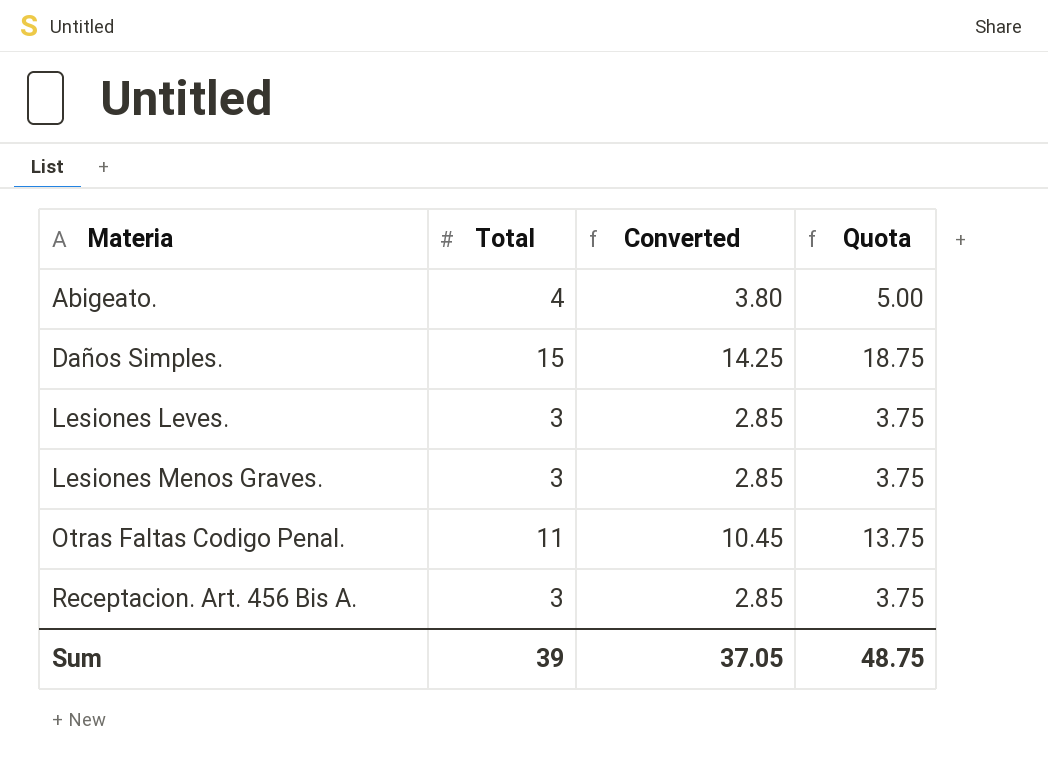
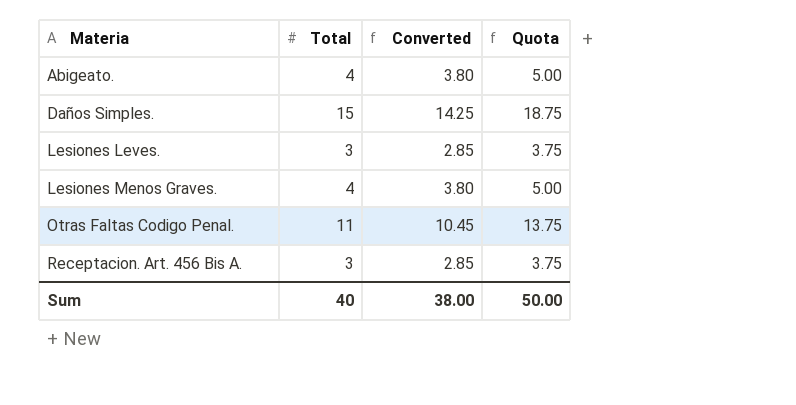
Lesiones Menos Graves. | Total: 3 -> 4
Lesiones Menos Graves. | Converted: 2.85 -> 3.80
Lesiones Menos Graves. | Quota: 3.75 -> 5.00
Sum | Total: 39 -> 40
Sum | Converted: 37.05 -> 38.00
Sum | Quota: 48.75 -> 50.00

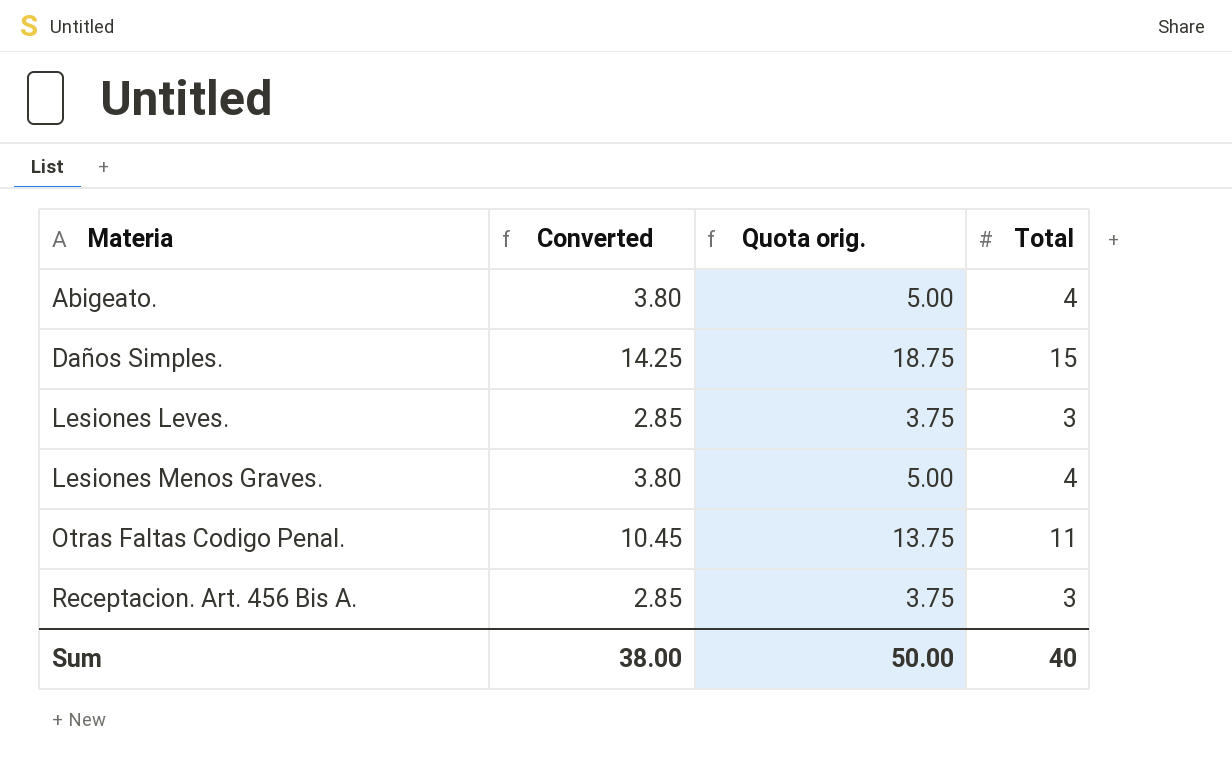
column name: Quota -> Quota orig.
column Total | position: 2 -> 4

